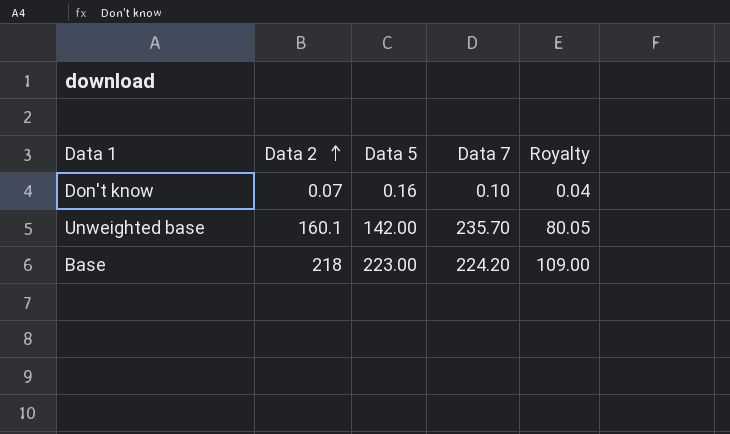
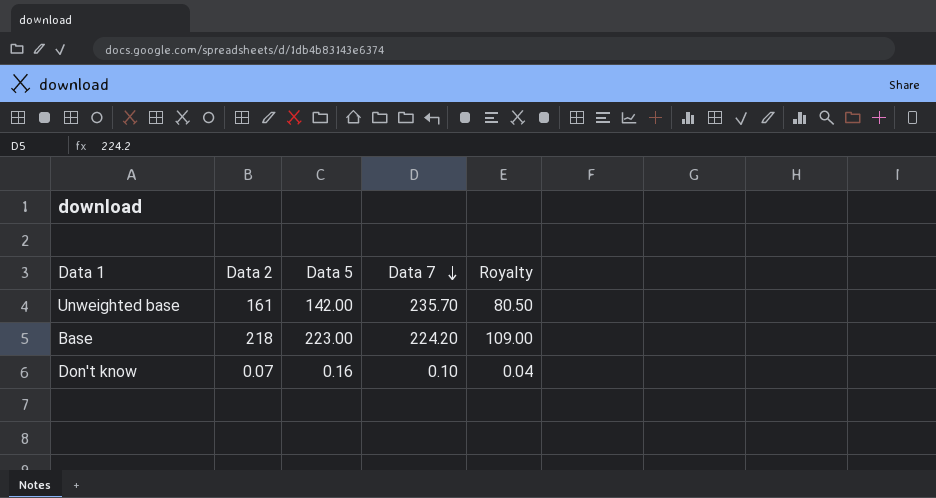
row order: Data 2 ascending -> Data 7 descending
Unweighted base | Data 2: 160.1 -> 161
Unweighted base | Royalty: 80.05 -> 80.50

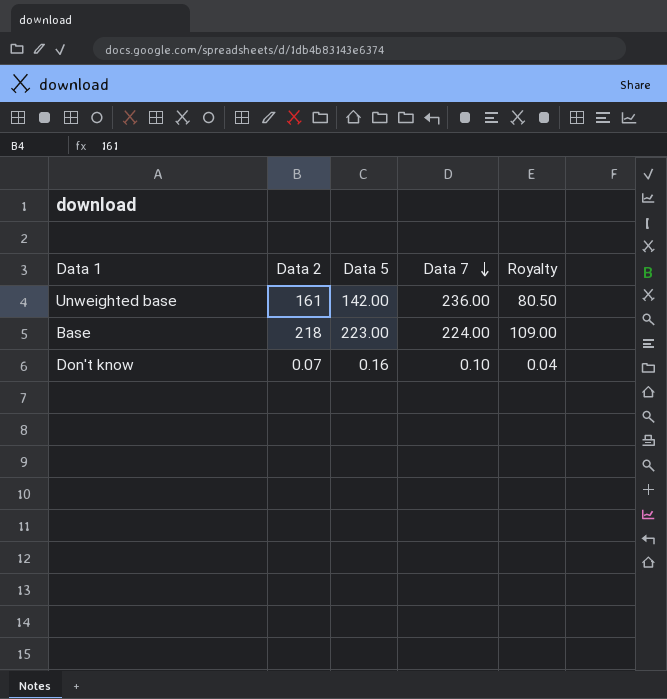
Unweighted base | Data 7: 235.70 -> 236.00
Base | Data 7: 224.20 -> 224.00

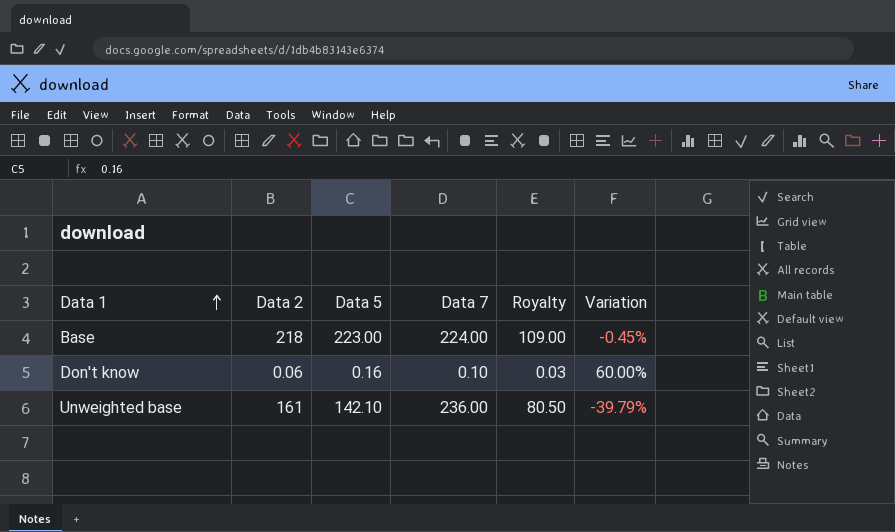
row order: Data 7 descending -> Data 1 ascending
column Variation | formula: none -> ([Data 5] - [Data 7]) / [Data 7]
Don't know | Data 2: 0.07 -> 0.06
Don't know | Royalty: 0.04 -> 0.03
Unweighted base | Data 5: 142.00 -> 142.10

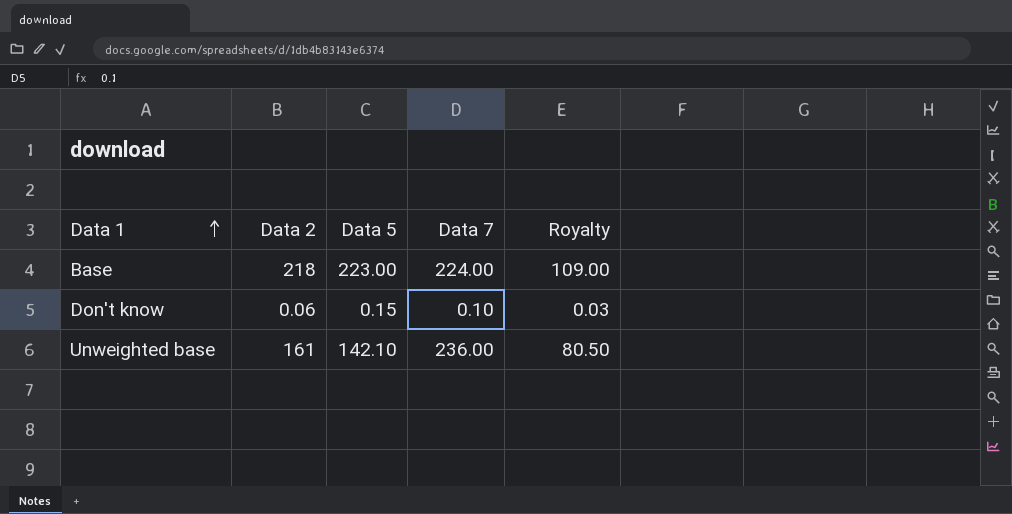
column Variation | formula: ([Data 5] - [Data 7]) / [Data 7] -> none
Don't know | Data 5: 0.16 -> 0.15

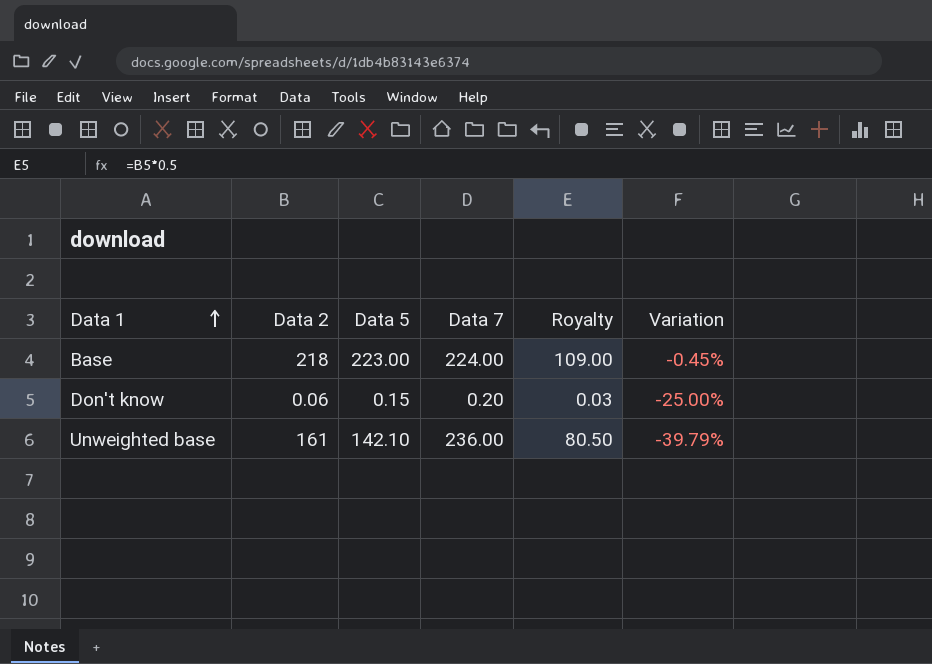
column Variation | formula: none -> ([Data 5] - [Data 7]) / [Data 7]
Don't know | Data 7: 0.10 -> 0.20

